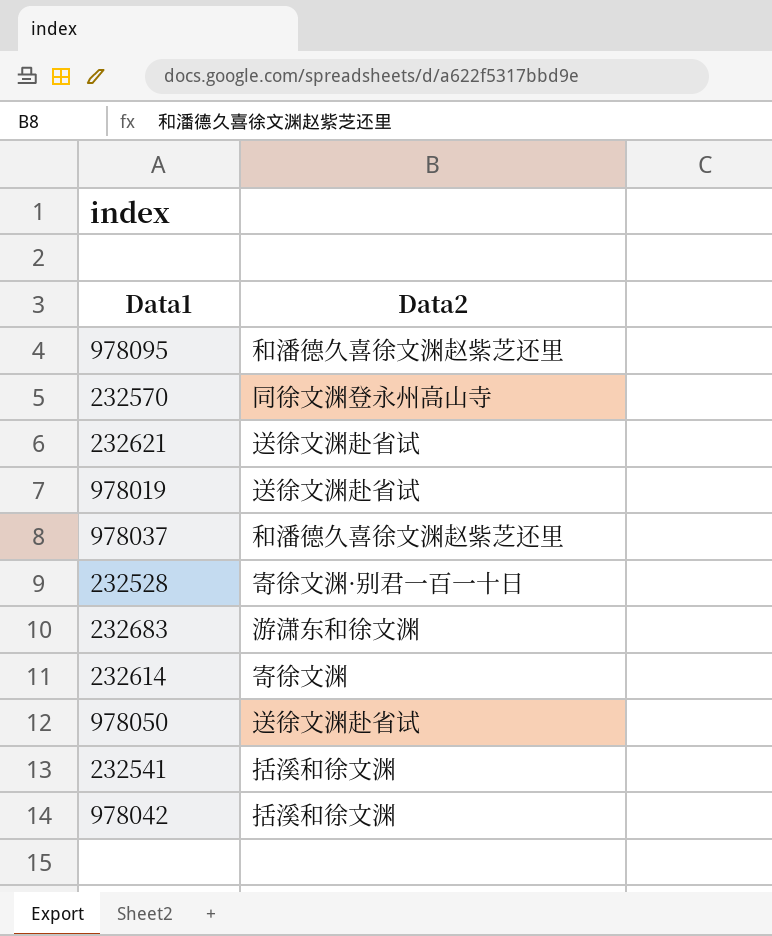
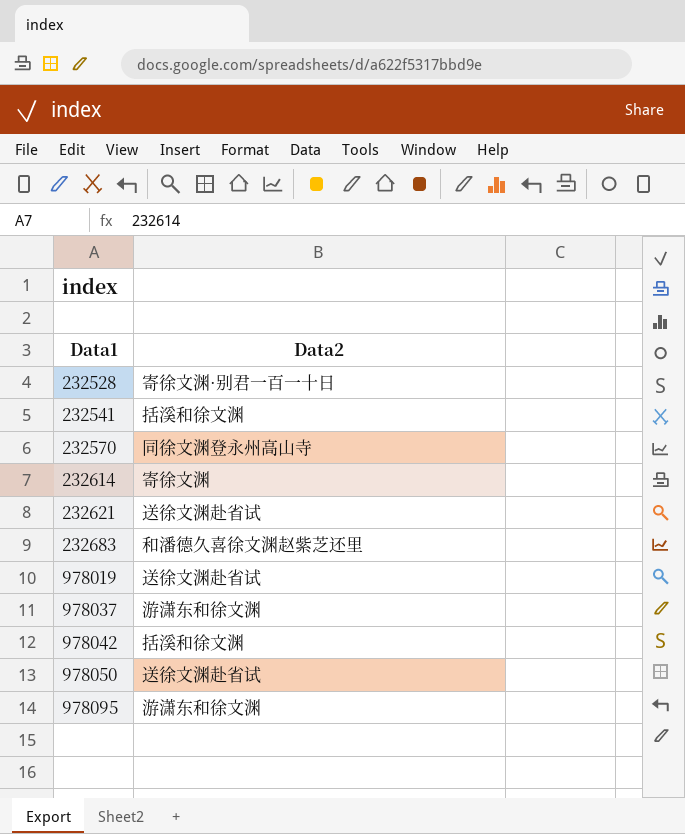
row order: none -> Data1 ascending
232683 | Data2: 游潇东和徐文渊 -> 和潘德久喜徐文渊赵紫芝还里
978037 | Data2: 和潘德久喜徐文渊赵紫芝还里 -> 游潇东和徐文渊
978095 | Data2: 和潘德久喜徐文渊赵紫芝还里 -> 游潇东和徐文渊

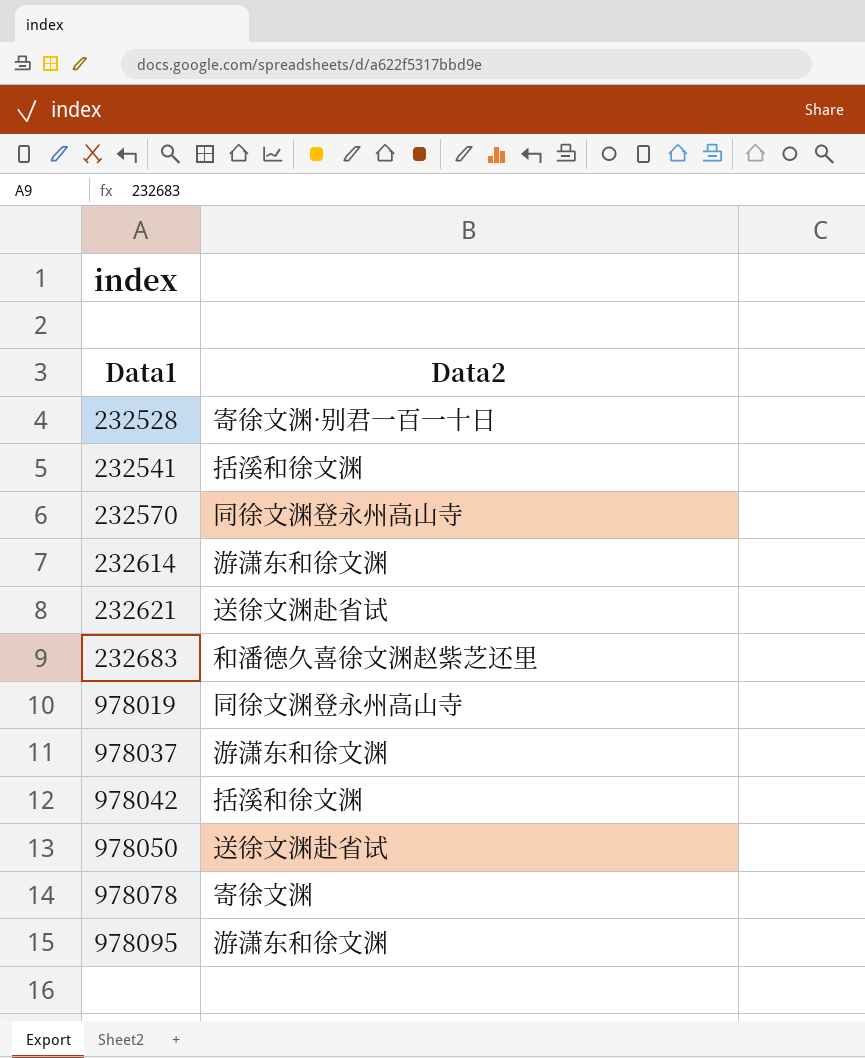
232614 | Data2: 寄徐文渊 -> 游潇东和徐文渊
978019 | Data2: 送徐文渊赴省试 -> 同徐文渊登永州高山寺
row 978078: none -> 寄徐文渊

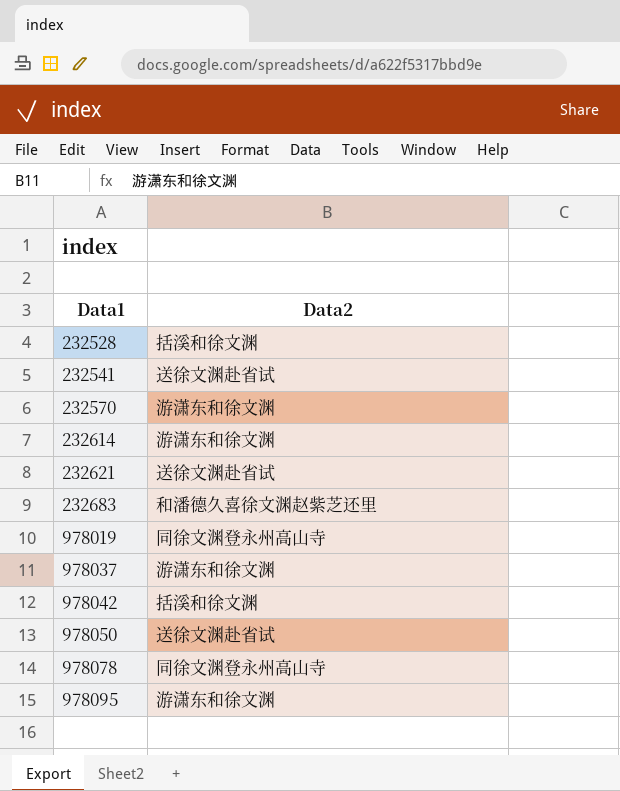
232528 | Data2: 寄徐文渊·别君一百一十日 -> 括溪和徐文渊
232541 | Data2: 括溪和徐文渊 -> 送徐文渊赴省试
232570 | Data2: 同徐文渊登永州高山寺 -> 游潇东和徐文渊
978078 | Data2: 寄徐文渊 -> 同徐文渊登永州高山寺

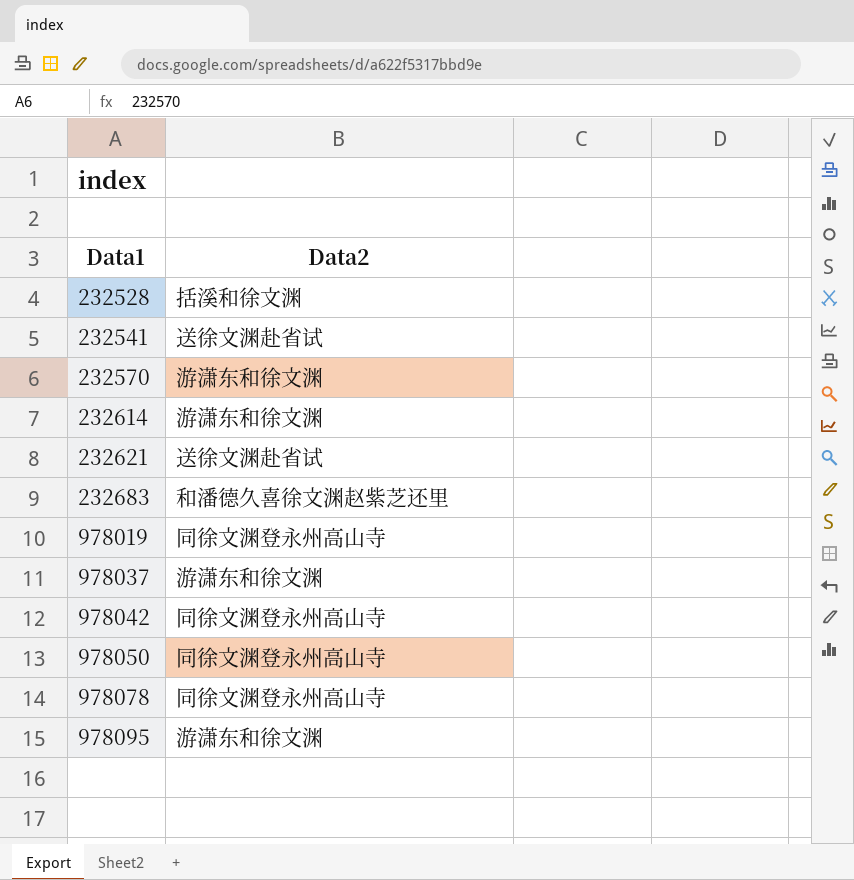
978042 | Data2: 括溪和徐文渊 -> 同徐文渊登永州高山寺
978050 | Data2: 送徐文渊赴省试 -> 同徐文渊登永州高山寺

